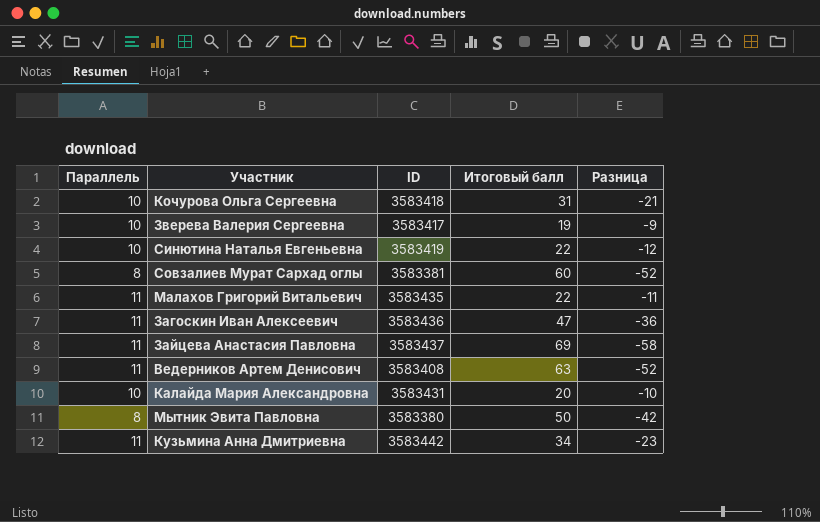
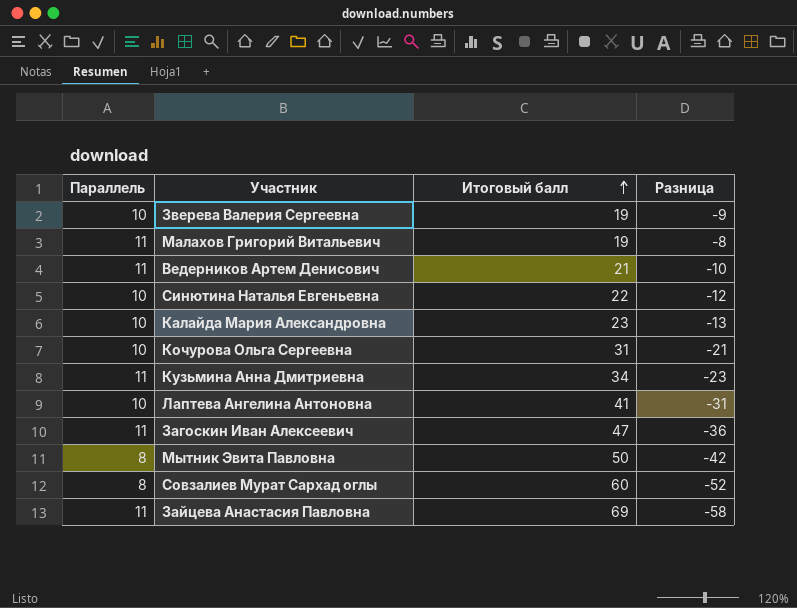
row order: none -> Итоговый балл ascending
column ID | position: 3 -> none
Малахов Григорий Витальевич | Итоговый балл: 22 -> 19
Малахов Григорий Витальевич | Разница: -11 -> -8
Ведерников Артем Денисович | Итоговый балл: 63 -> 21
Ведерников Артем Денисович | Разница: -52 -> -10
Калайда Мария Александровна | Итоговый балл: 20 -> 23
Калайда Мария Александровна | Разница: -10 -> -13
row Лаптева Ангелина Антоновна: none -> 10 | 41 | -31

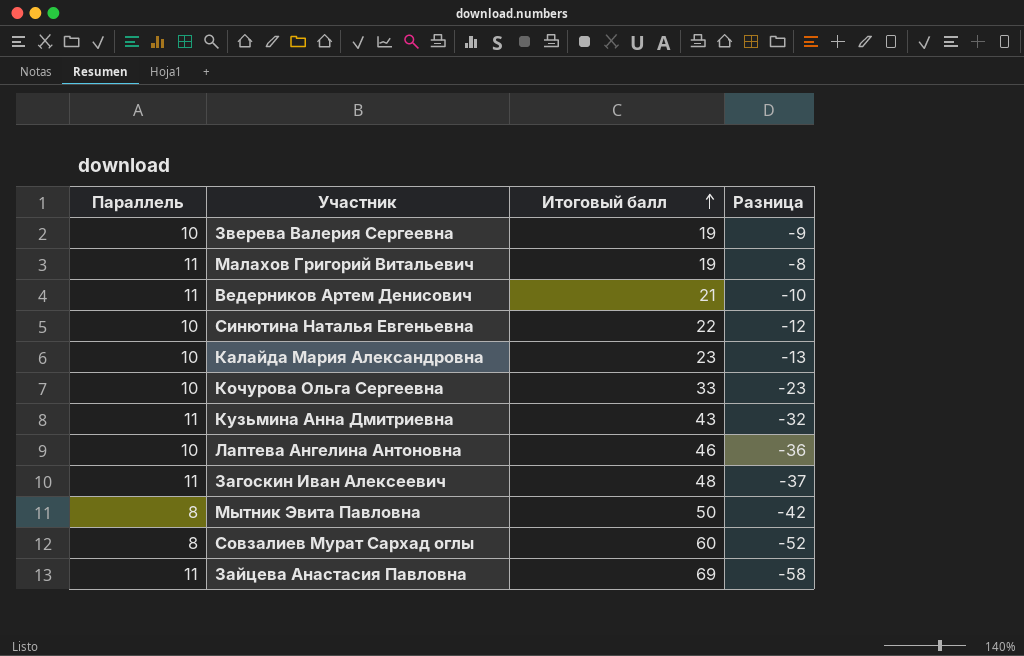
Кочурова Ольга Сергеевна | Итоговый балл: 31 -> 33
Кочурова Ольга Сергеевна | Разница: -21 -> -23
Кузьмина Анна Дмитриевна | Итоговый балл: 34 -> 43
Кузьмина Анна Дмитриевна | Разница: -23 -> -32
Лаптева Ангелина Антоновна | Итоговый балл: 41 -> 46
Лаптева Ангелина Антоновна | Разница: -31 -> -36
Загоскин Иван Алексеевич | Итоговый балл: 47 -> 48
Загоскин Иван Алексеевич | Разница: -36 -> -37

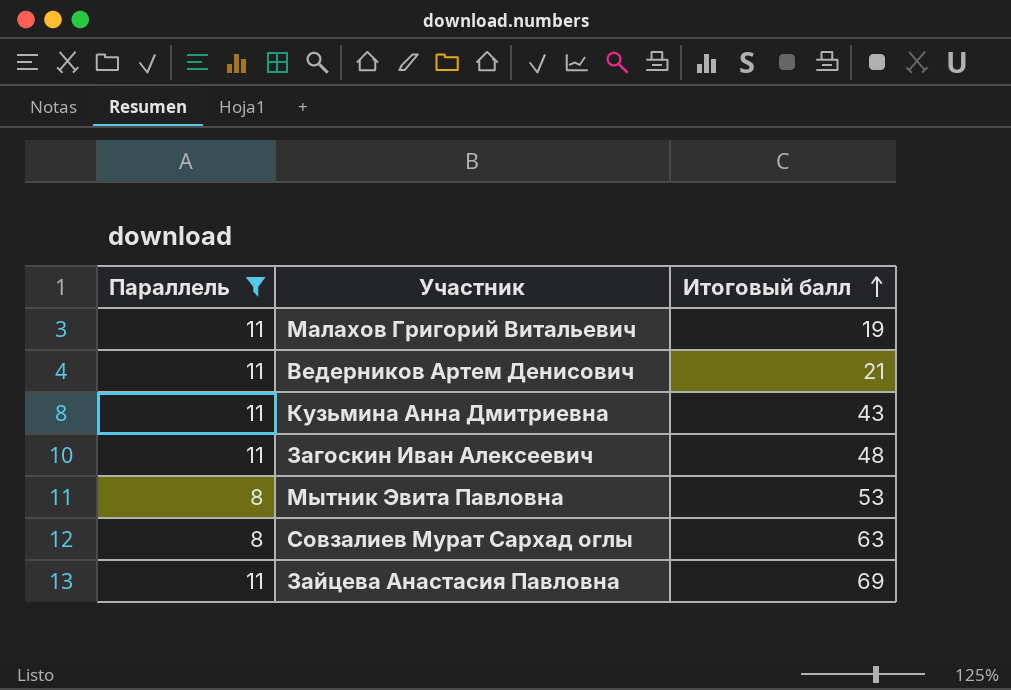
filter: none -> Параллель != 10
column Разница | formula: [Параллель] - [Итоговый балл] -> none
Мытник Эвита Павловна | Итоговый балл: 50 -> 53
Совзалиев Мурат Сархад оглы | Итоговый балл: 60 -> 63

